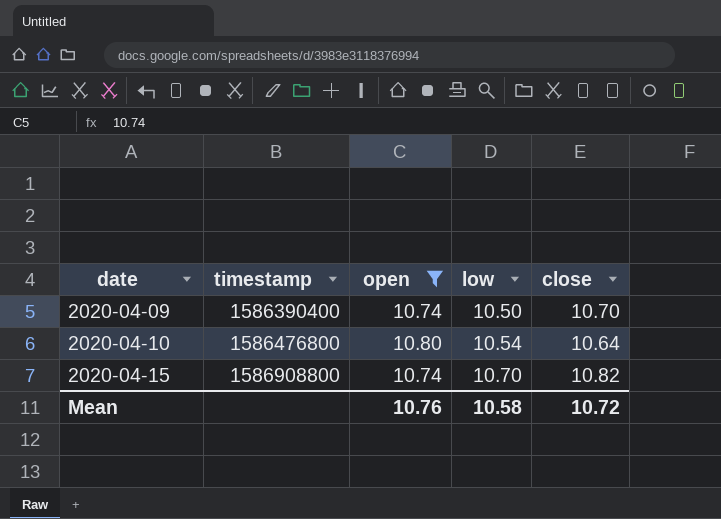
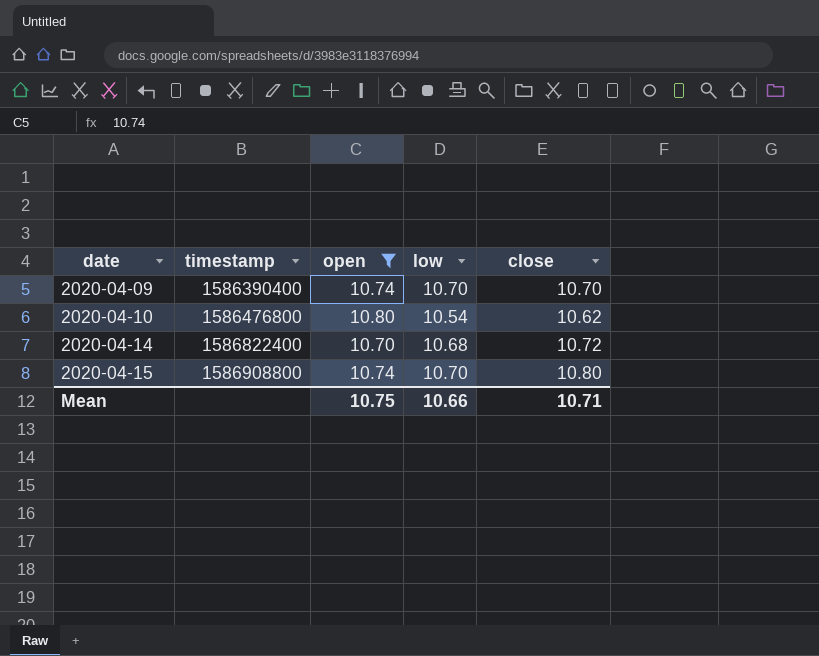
2020-04-09 | low: 10.50 -> 10.70
2020-04-10 | close: 10.64 -> 10.62
row 2020-04-14: none -> 1586822400 | 10.70 | 10.68 | 10.72
2020-04-15 | close: 10.82 -> 10.80
Mean | open: 10.76 -> 10.75
Mean | low: 10.58 -> 10.66
Mean | close: 10.72 -> 10.71

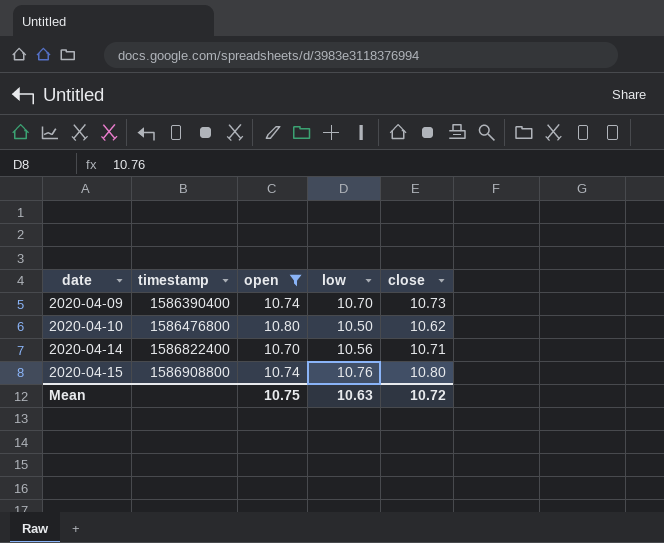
2020-04-09 | close: 10.70 -> 10.73
2020-04-10 | low: 10.54 -> 10.50
2020-04-14 | low: 10.68 -> 10.56
2020-04-14 | close: 10.72 -> 10.71
2020-04-15 | low: 10.70 -> 10.76
Mean | low: 10.66 -> 10.63
Mean | close: 10.71 -> 10.72

